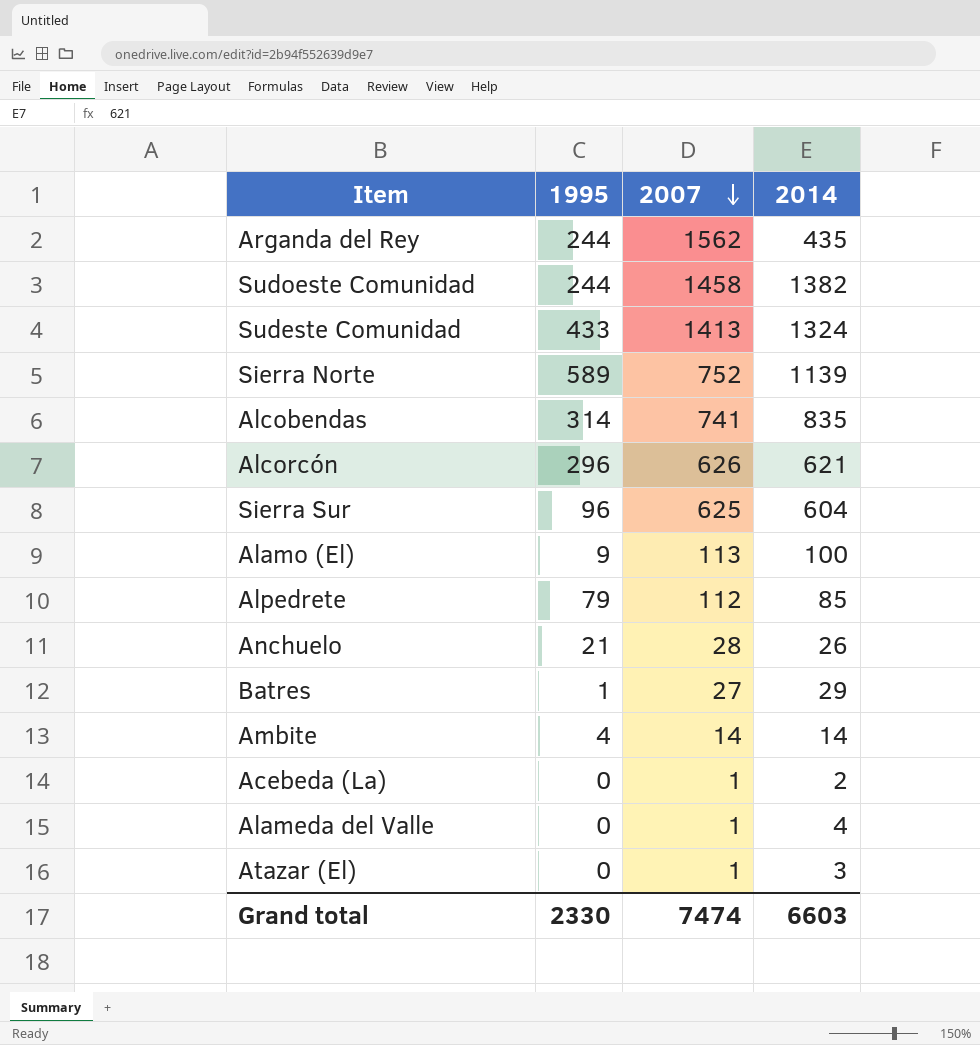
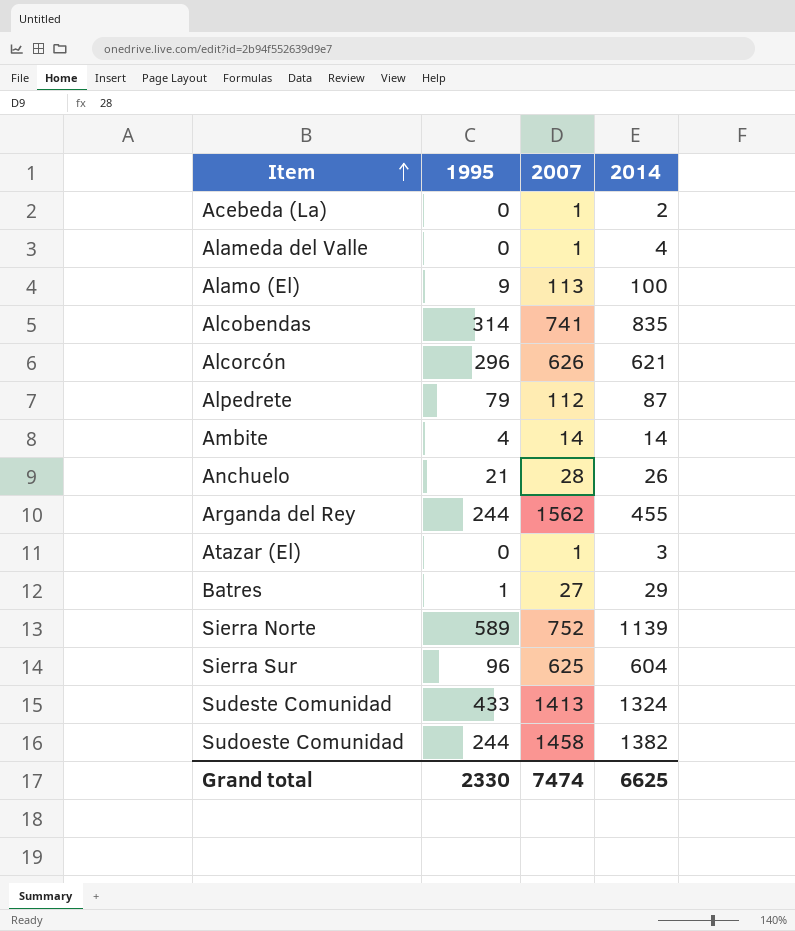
row order: 2007 descending -> Item ascending
Alpedrete | 2014: 85 -> 87
Arganda del Rey | 2014: 435 -> 455
Grand total | 2014: 6603 -> 6625

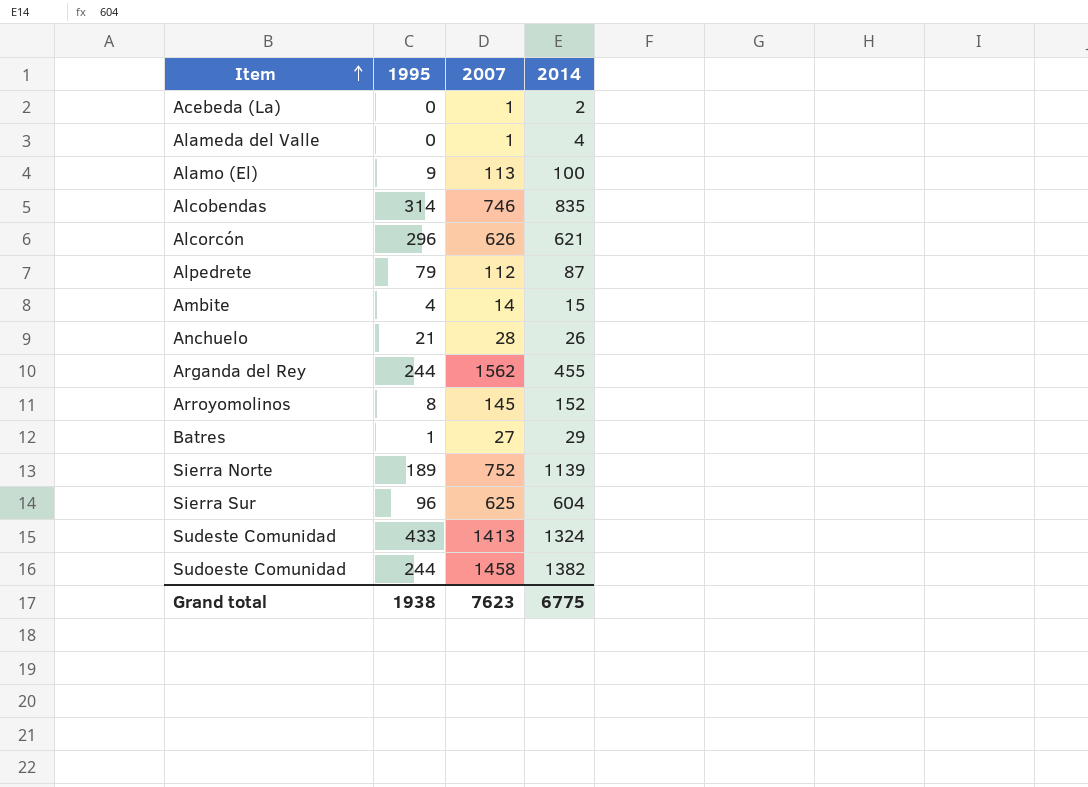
row Atazar (El): 0 | 1 | 3 -> none
Alcobendas | 2007: 741 -> 746
Ambite | 2014: 14 -> 15
row Arroyomolinos: none -> 8 | 145 | 152
Sierra Norte | 1995: 589 -> 189
Grand total | 1995: 2330 -> 1938
Grand total | 2007: 7474 -> 7623
Grand total | 2014: 6625 -> 6775

